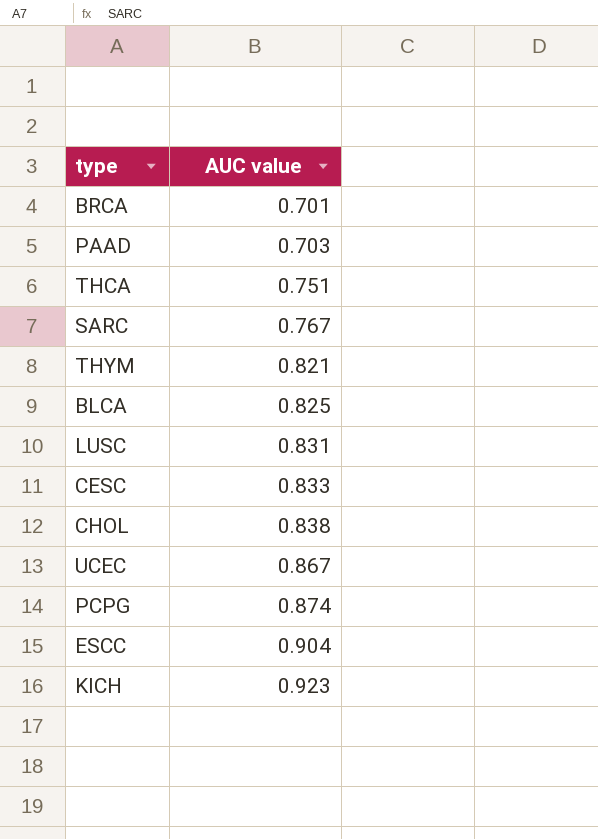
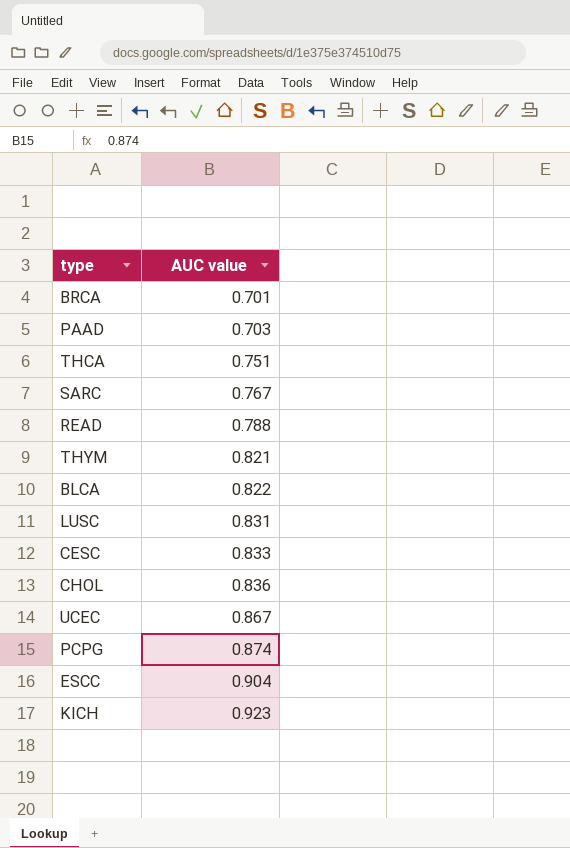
row READ: none -> 0.788
BLCA | AUC value: 0.825 -> 0.822
CHOL | AUC value: 0.838 -> 0.836

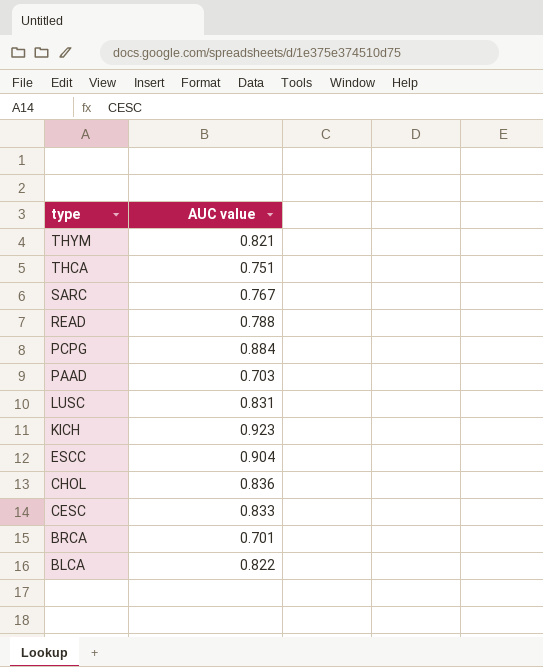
row order: AUC value ascending -> type descending
row UCEC: 0.867 -> none
PCPG | AUC value: 0.874 -> 0.884

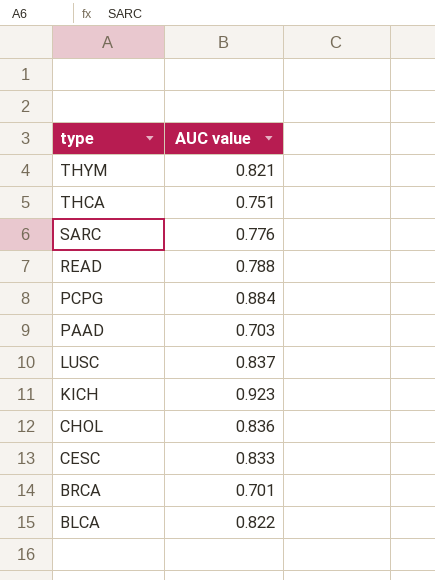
row ESCC: 0.904 -> none
SARC | AUC value: 0.767 -> 0.776
LUSC | AUC value: 0.831 -> 0.837

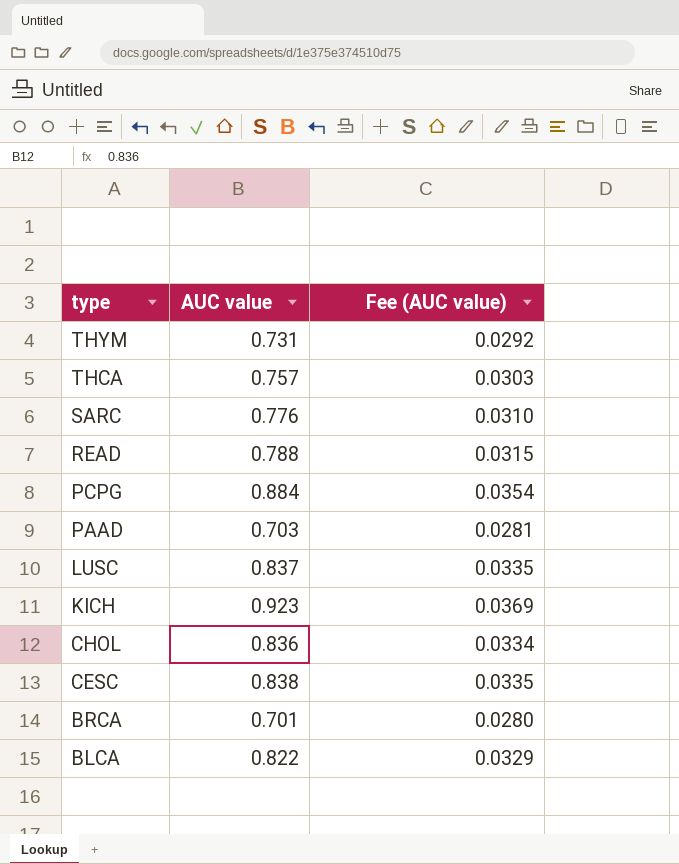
column Fee (AUC value) | formula: none -> [AUC value] * 0.04
THYM | AUC value: 0.821 -> 0.731
THCA | AUC value: 0.751 -> 0.757
CESC | AUC value: 0.833 -> 0.838

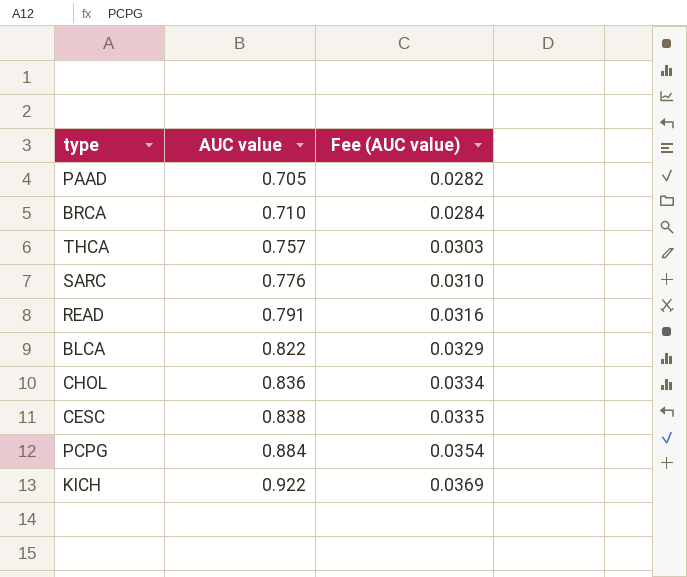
row order: type descending -> AUC value ascending
row THYM: 0.731 | 0.0292 -> none
row LUSC: 0.837 | 0.0335 -> none
PAAD | AUC value: 0.703 -> 0.705
PAAD | Fee (AUC value): 0.0281 -> 0.0282
BRCA | AUC value: 0.701 -> 0.710
BRCA | Fee (AUC value): 0.0280 -> 0.0284
READ | AUC value: 0.788 -> 0.791
READ | Fee (AUC value): 0.0315 -> 0.0316
KICH | AUC value: 0.923 -> 0.922

